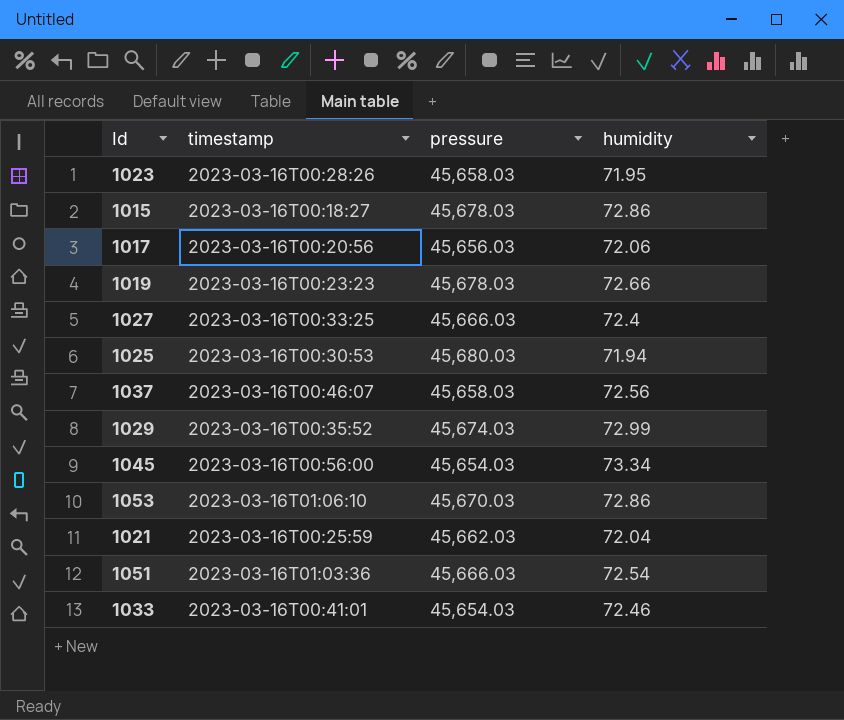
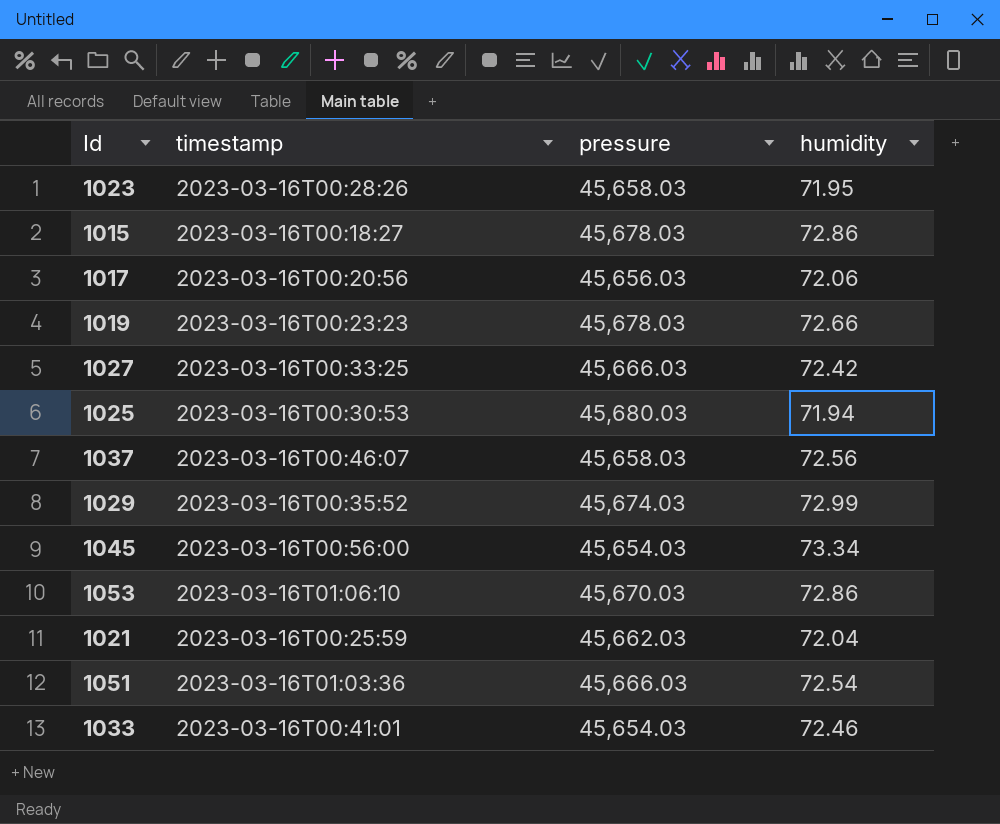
1027 | humidity: 72.4 -> 72.42

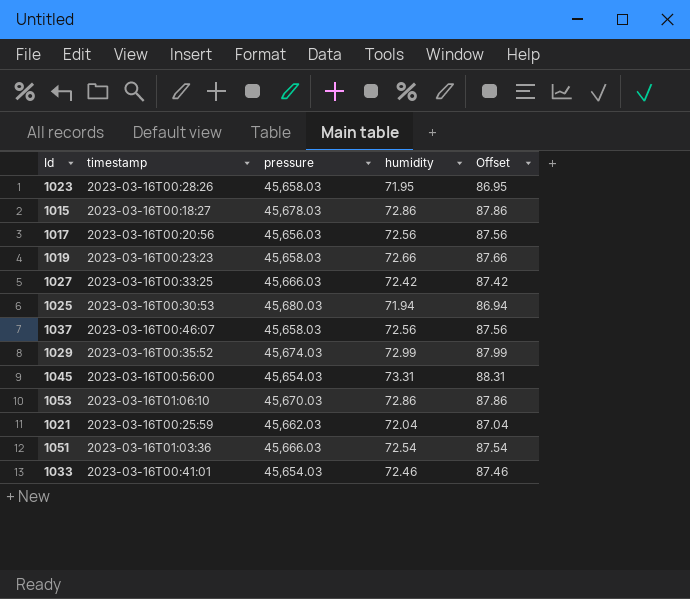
column Offset | formula: none -> [humidity] + 15
1017 | humidity: 72.06 -> 72.56
1019 | pressure: 45,678.03 -> 45,658.03
1045 | humidity: 73.34 -> 73.31

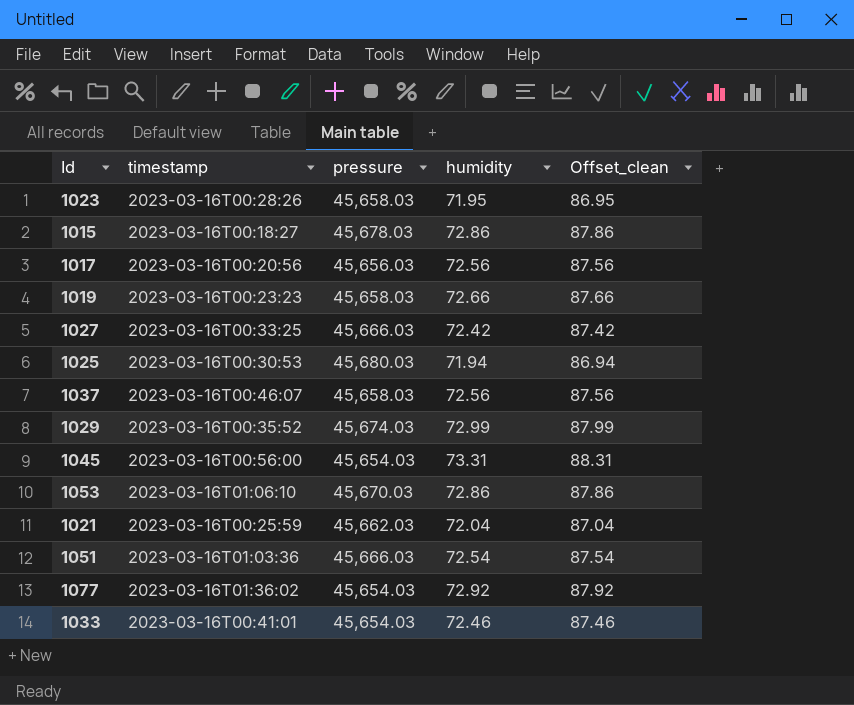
column name: Offset -> Offset_clean
row 1077: none -> 2023-03-16T01:36:02 | 45,654.03 | 72.92 | 87.92

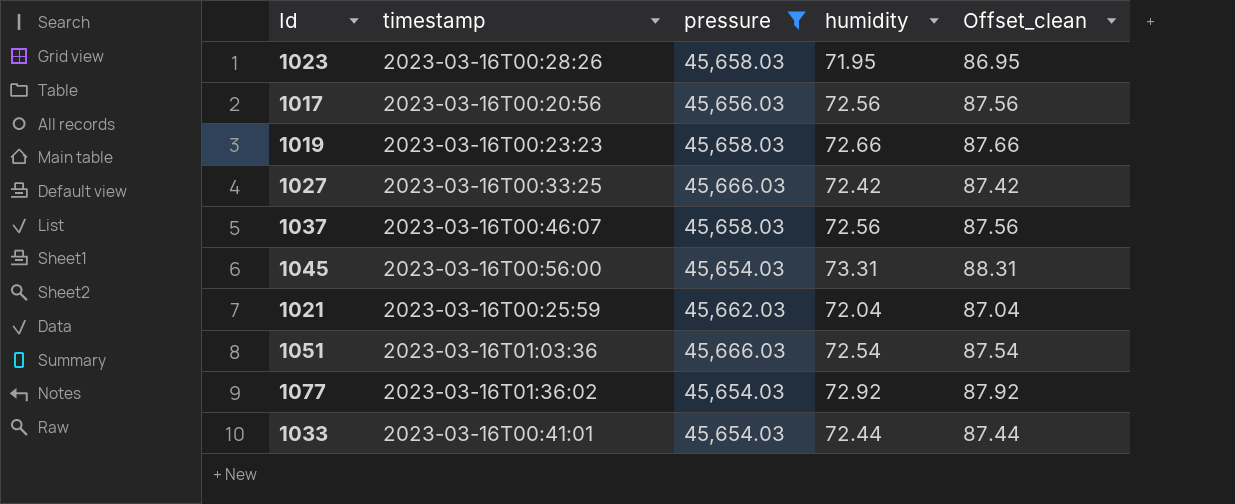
filter: none -> pressure <= 45,666.03
1033 | humidity: 72.46 -> 72.44
1033 | Offset_clean: 87.46 -> 87.44

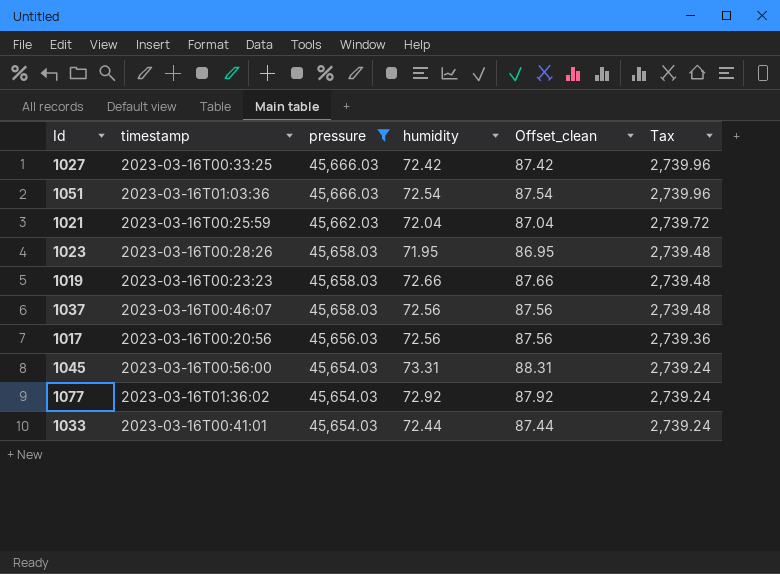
row order: none -> pressure descending
column Tax | formula: none -> [pressure] * 0.06

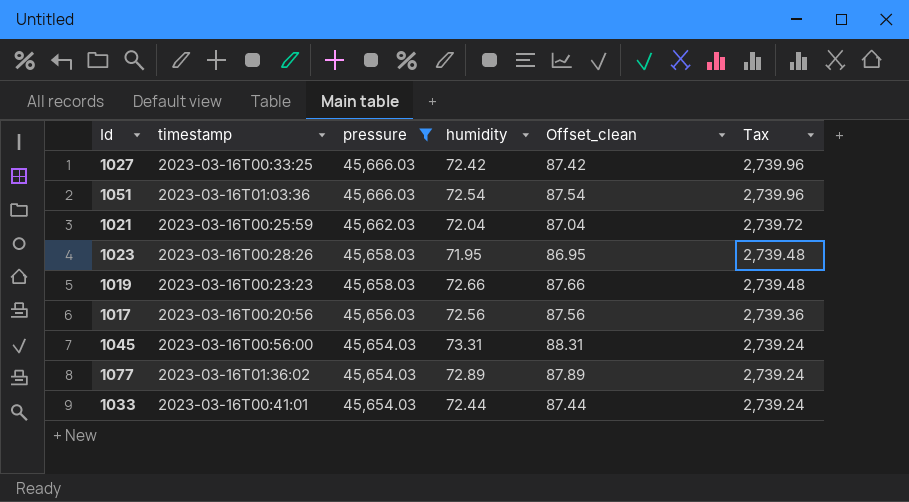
row 1037: 2023-03-16T00:46:07 | 45,658.03 | 72.56 | 87.56 | 2,739.48 -> none
1077 | humidity: 72.92 -> 72.89
1077 | Offset_clean: 87.92 -> 87.89

